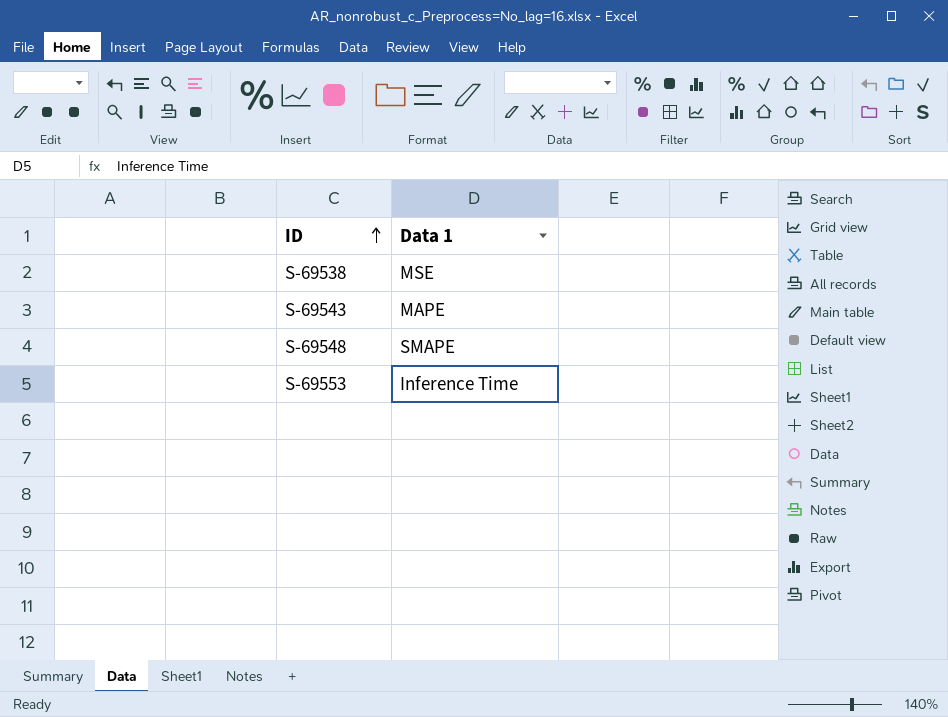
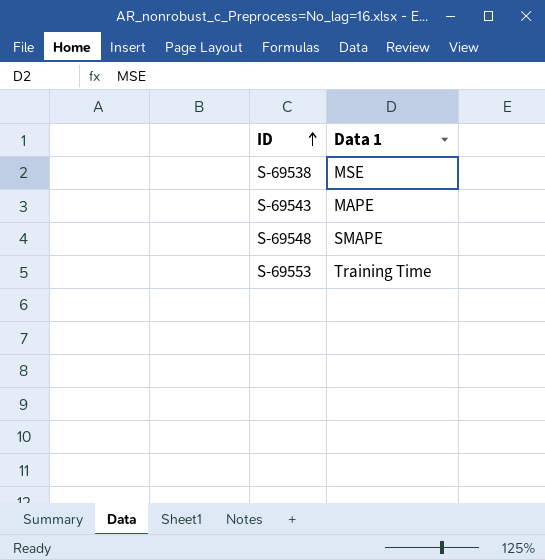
S-69553 | Data 1: Inference Time -> Training Time

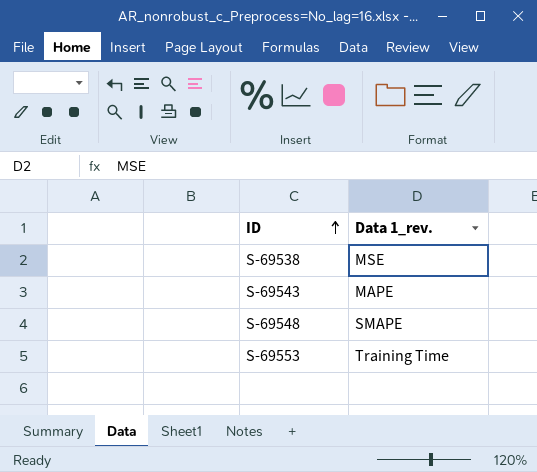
column name: Data 1 -> Data 1_rev.

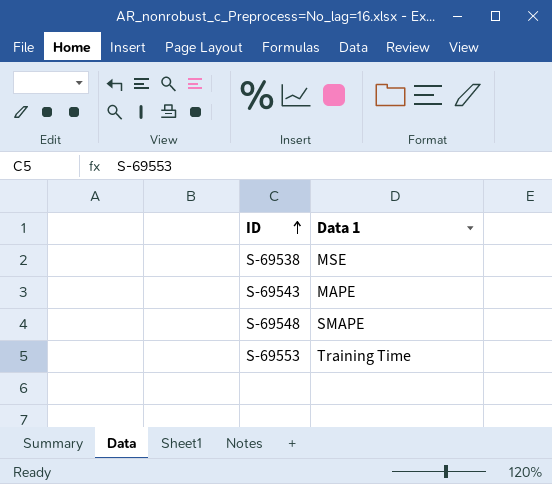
column name: Data 1_rev. -> Data 1

